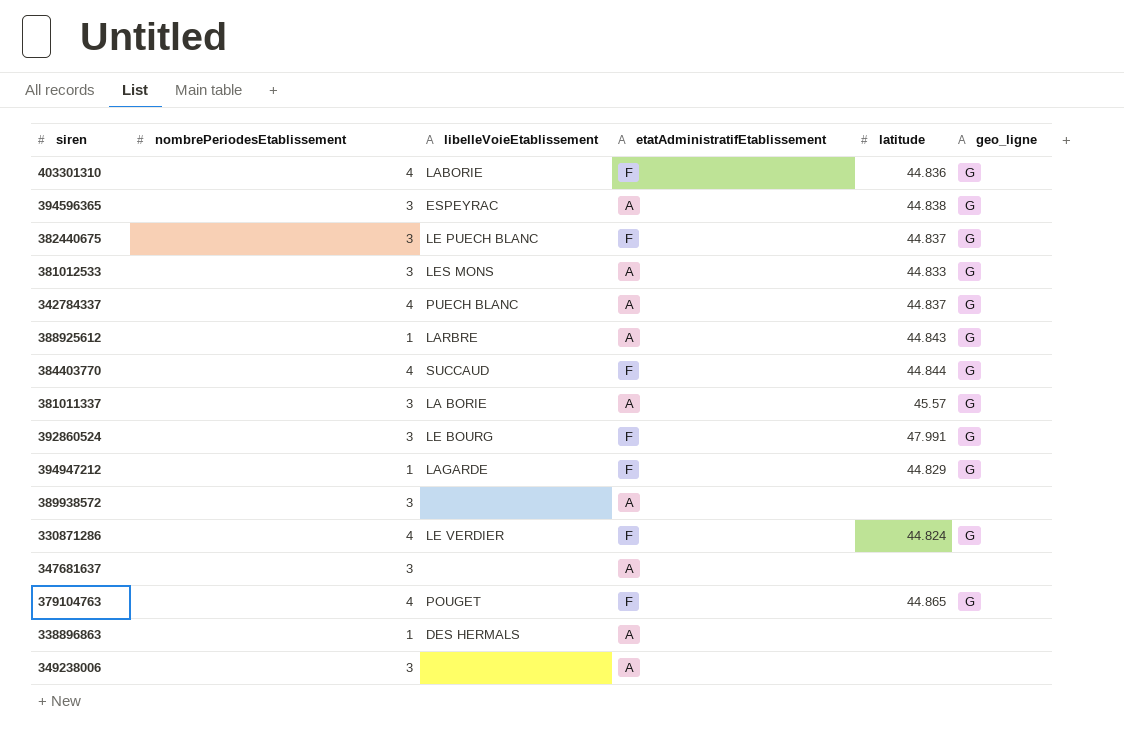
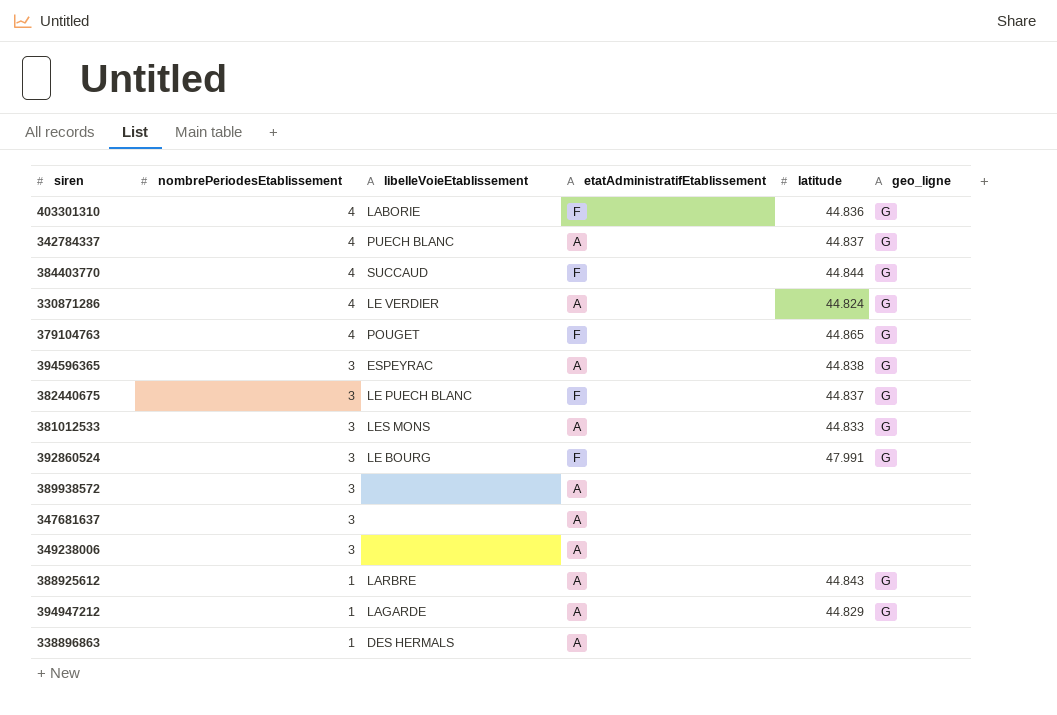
row order: none -> nombrePeriodesEtablissement descending
row 381011337: 3 | LA BORIE | A | 45.57 | G -> none
330871286 | etatAdministratifEtablissement: F -> A
394947212 | etatAdministratifEtablissement: F -> A

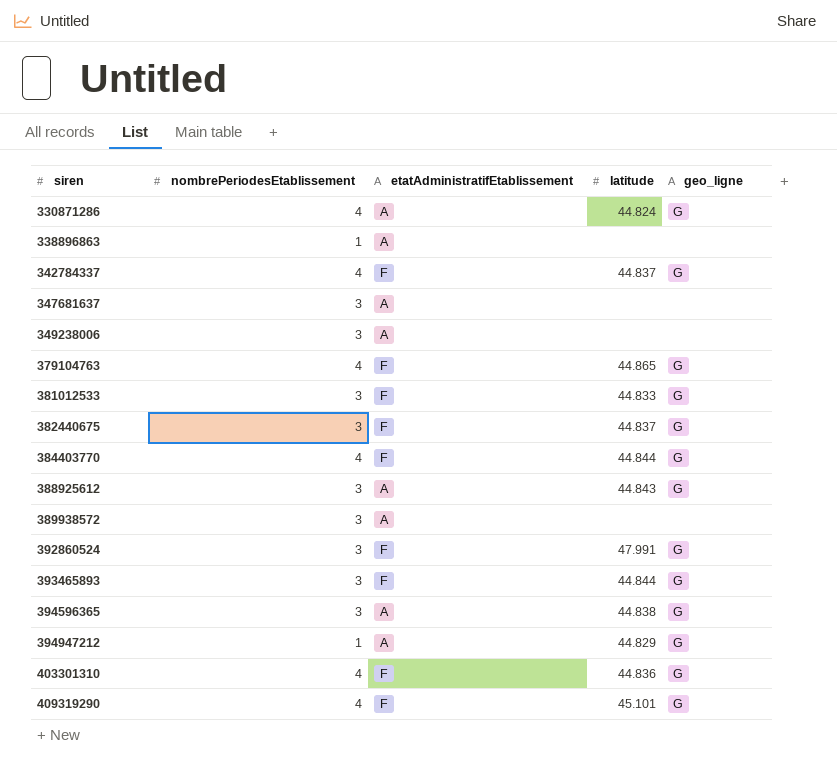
row order: nombrePeriodesEtablissement descending -> siren ascending
column libelleVoieEtablissement | position: 3 -> none
342784337 | etatAdministratifEtablissement: A -> F
381012533 | etatAdministratifEtablissement: A -> F
388925612 | nombrePeriodesEtablissement: 1 -> 3
row 393465893: none -> 3 | F | 44.844 | G
row 409319290: none -> 4 | F | 45.101 | G

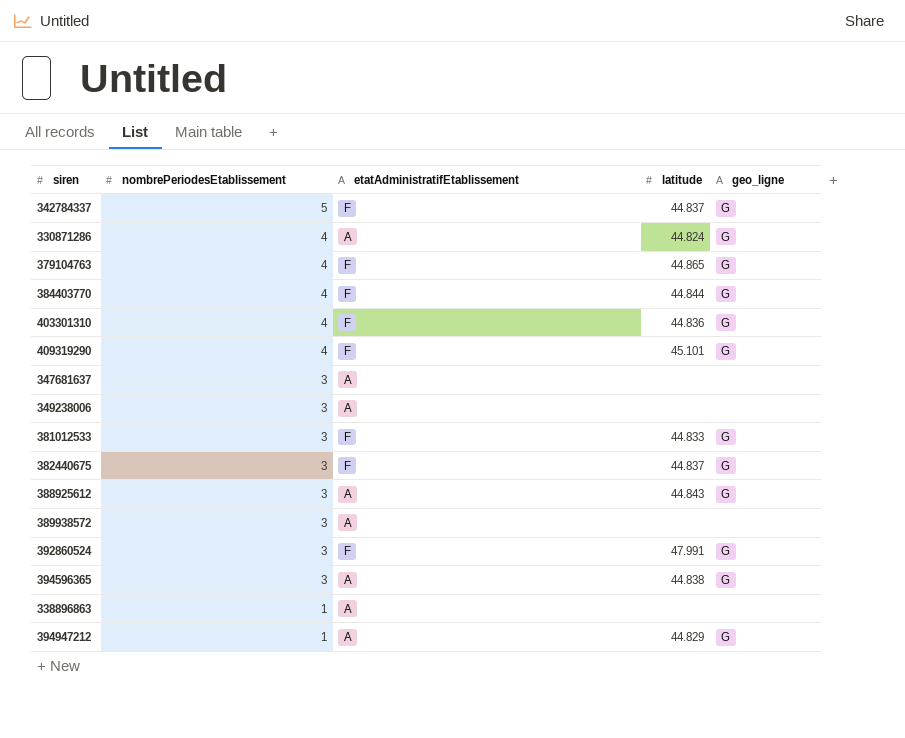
row order: siren ascending -> nombrePeriodesEtablissement descending
row 393465893: 3 | F | 44.844 | G -> none
342784337 | nombrePeriodesEtablissement: 4 -> 5

